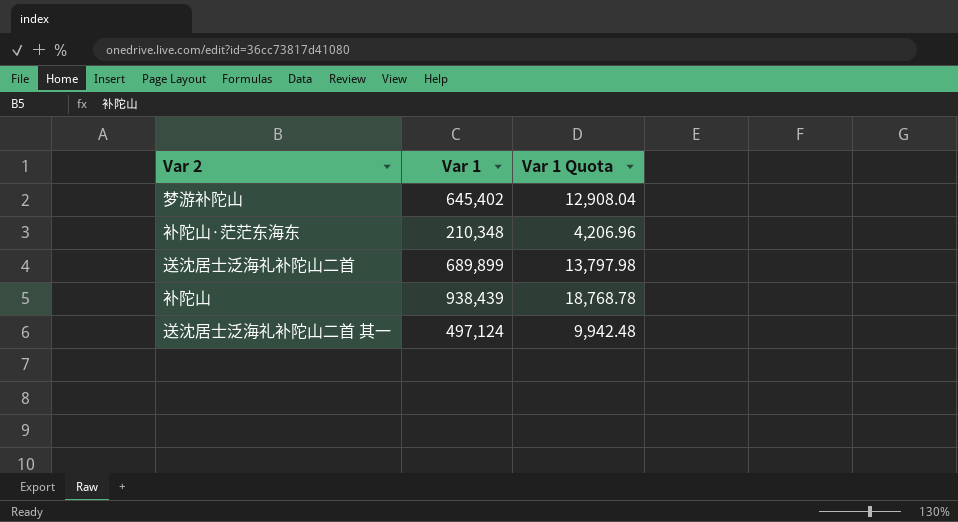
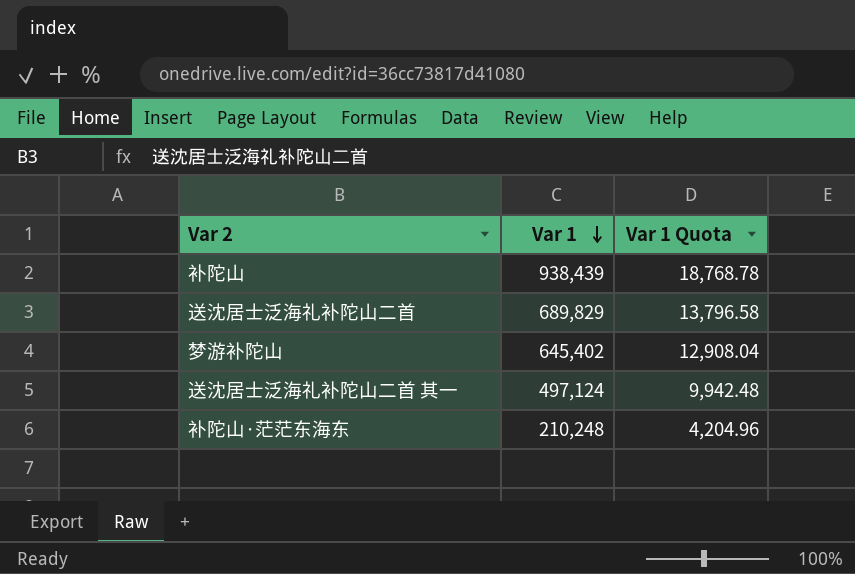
row order: none -> Var 1 descending
送沈居士泛海礼补陀山二首 | Var 1: 689,899 -> 689,829
送沈居士泛海礼补陀山二首 | Var 1 Quota: 13,797.98 -> 13,796.58
补陀山·茫茫东海东 | Var 1: 210,348 -> 210,248
补陀山·茫茫东海东 | Var 1 Quota: 4,206.96 -> 4,204.96

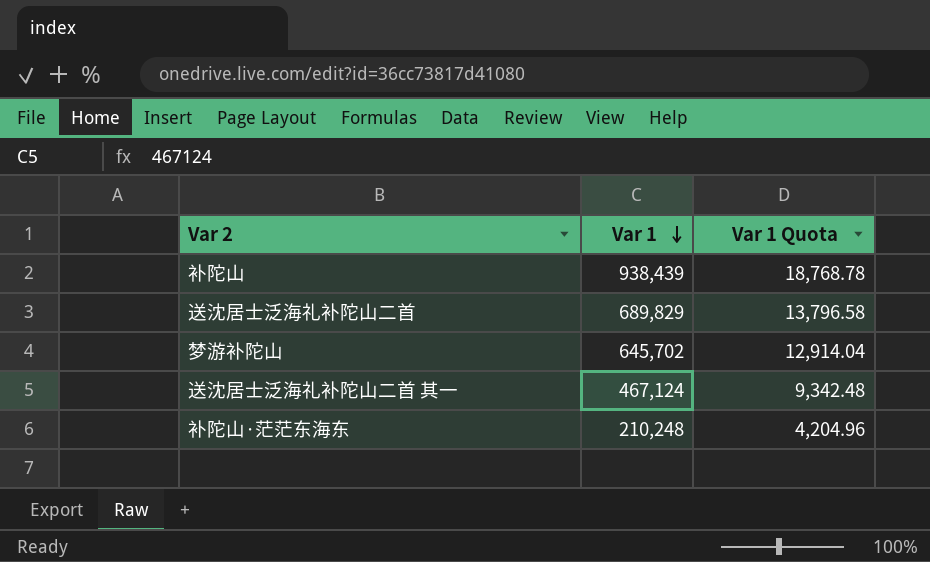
梦游补陀山 | Var 1: 645,402 -> 645,702
梦游补陀山 | Var 1 Quota: 12,908.04 -> 12,914.04
送沈居士泛海礼补陀山二首 其一 | Var 1: 497,124 -> 467,124
送沈居士泛海礼补陀山二首 其一 | Var 1 Quota: 9,942.48 -> 9,342.48

